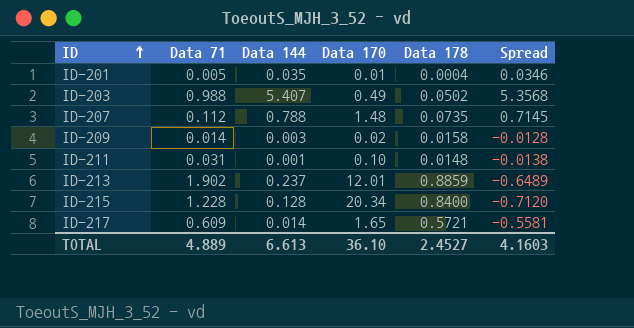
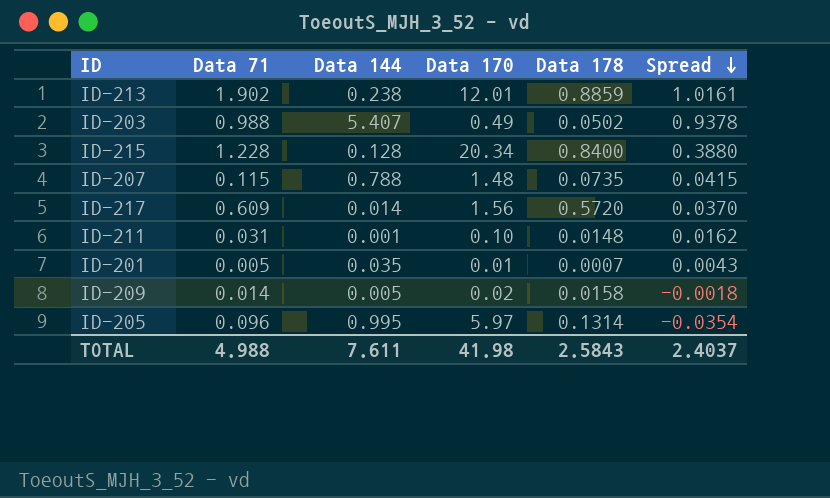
row order: ID ascending -> Spread descending
column Spread | formula: [Data 144] - [Data 178] -> [Data 71] - [Data 178]
ID-213 | Data 144: 0.237 -> 0.238
ID-207 | Data 71: 0.112 -> 0.115
ID-217 | Data 170: 1.65 -> 1.56
ID-217 | Data 178: 0.5721 -> 0.5720
ID-201 | Data 178: 0.0004 -> 0.0007
ID-209 | Data 144: 0.003 -> 0.005
row ID-205: none -> 0.096 | 0.995 | 5.97 | 0.1314 | -0.0354
TOTAL | Data 71: 4.889 -> 4.988
TOTAL | Data 144: 6.613 -> 7.611
TOTAL | Data 170: 36.10 -> 41.98
TOTAL | Data 178: 2.4527 -> 2.5843
TOTAL | Spread: 4.1603 -> 2.4037

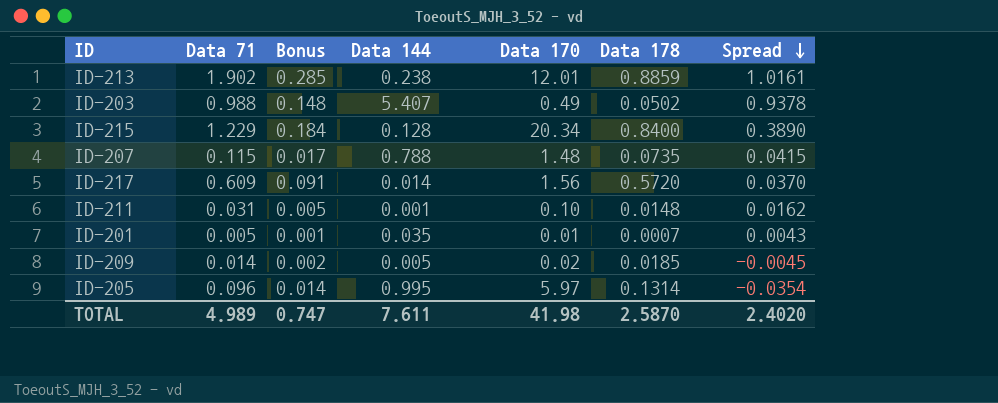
column Bonus | formula: none -> [Data 71] * 0.15
ID-215 | Data 71: 1.228 -> 1.229
ID-215 | Spread: 0.3880 -> 0.3890
ID-209 | Data 178: 0.0158 -> 0.0185
ID-209 | Spread: -0.0018 -> -0.0045
TOTAL | Data 71: 4.988 -> 4.989
TOTAL | Data 178: 2.5843 -> 2.5870
TOTAL | Spread: 2.4037 -> 2.4020

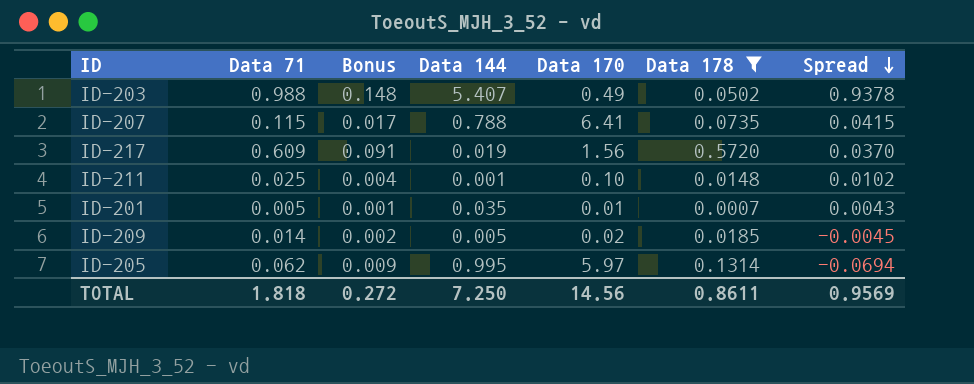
filter: none -> Data 178 <= 0.5720
ID-207 | Data 170: 1.48 -> 6.41
ID-217 | Data 144: 0.014 -> 0.019
ID-211 | Data 71: 0.031 -> 0.025
ID-211 | Bonus: 0.005 -> 0.004
ID-211 | Spread: 0.0162 -> 0.0102
ID-205 | Data 71: 0.096 -> 0.062
ID-205 | Bonus: 0.014 -> 0.009
ID-205 | Spread: -0.0354 -> -0.0694
TOTAL | Data 71: 4.989 -> 1.818
TOTAL | Bonus: 0.747 -> 0.272
TOTAL | Data 144: 7.611 -> 7.250
TOTAL | Data 170: 41.98 -> 14.56
TOTAL | Data 178: 2.5870 -> 0.8611
TOTAL | Spread: 2.4020 -> 0.9569

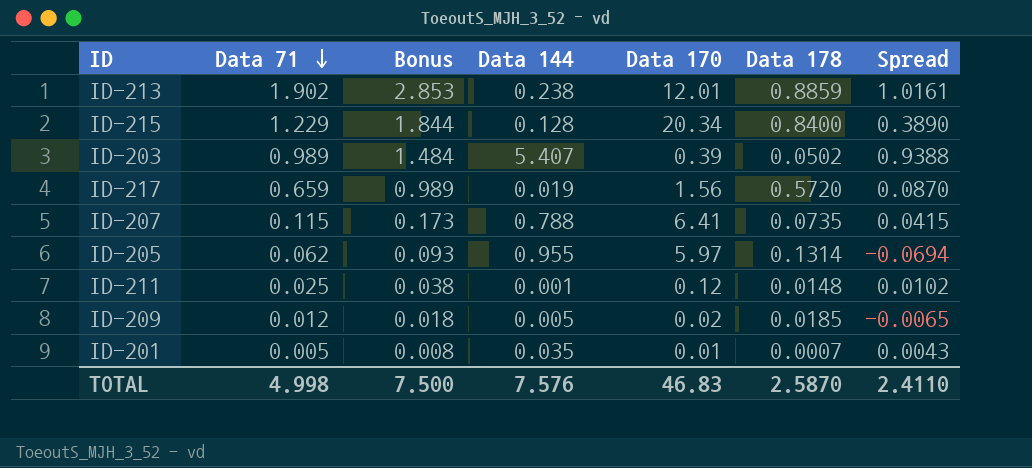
filter: Data 178 <= 0.5720 -> none
row order: Spread descending -> Data 71 descending
column Bonus | formula: [Data 71] * 0.15 -> [Data 71] * 1.5
ID-203 | Data 71: 0.988 -> 0.989
ID-203 | Data 170: 0.49 -> 0.39
ID-203 | Spread: 0.9378 -> 0.9388
ID-217 | Data 71: 0.609 -> 0.659
ID-217 | Spread: 0.0370 -> 0.0870
ID-205 | Data 144: 0.995 -> 0.955
ID-211 | Data 170: 0.10 -> 0.12
ID-209 | Data 71: 0.014 -> 0.012
ID-209 | Spread: -0.0045 -> -0.0065
TOTAL | Data 71: 1.818 -> 4.998
TOTAL | Bonus: 0.272 -> 7.500
TOTAL | Data 144: 7.250 -> 7.576
TOTAL | Data 170: 14.56 -> 46.83
TOTAL | Data 178: 0.8611 -> 2.5870
TOTAL | Spread: 0.9569 -> 2.4110

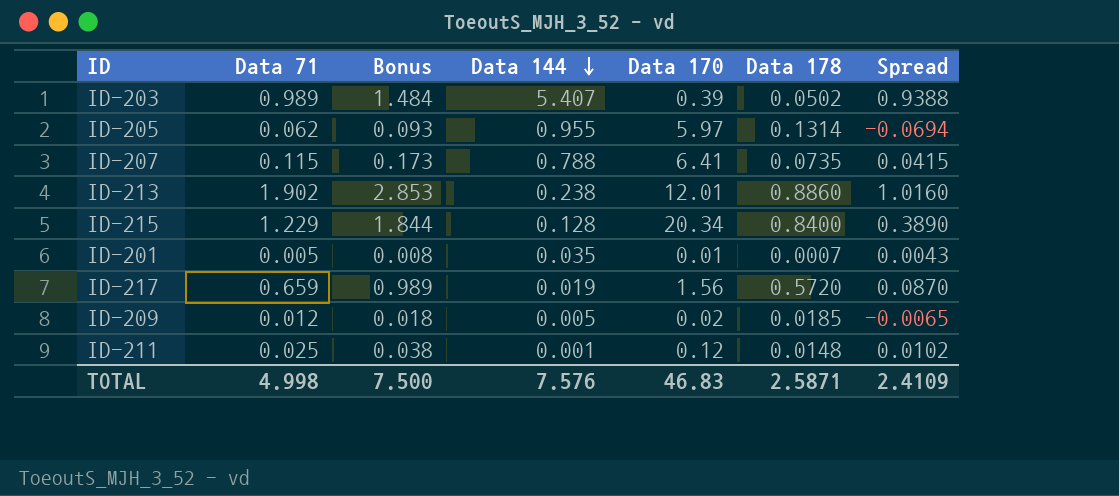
row order: Data 71 descending -> Data 144 descending
ID-213 | Data 178: 0.8859 -> 0.8860
ID-213 | Spread: 1.0161 -> 1.0160
TOTAL | Data 178: 2.5870 -> 2.5871
TOTAL | Spread: 2.4110 -> 2.4109

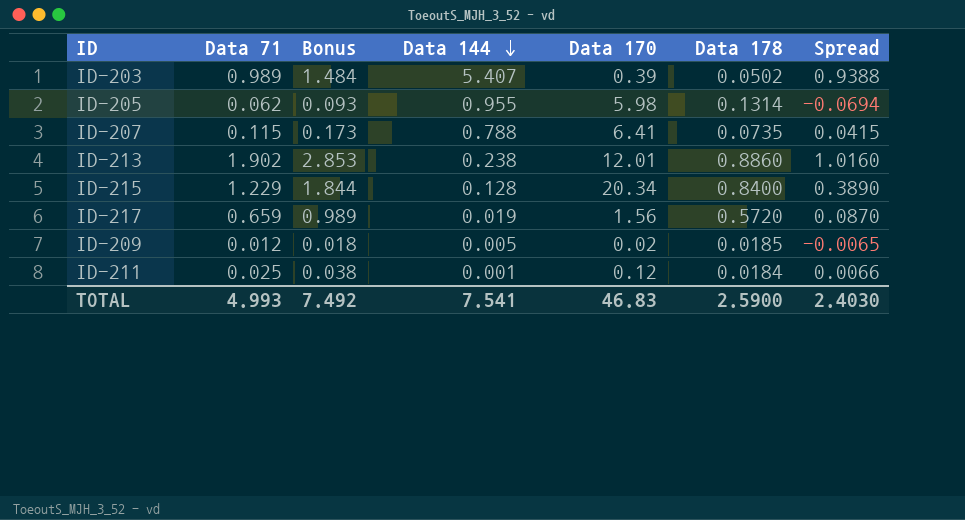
row ID-201: 0.005 | 0.008 | 0.035 | 0.01 | 0.0007 | 0.0043 -> none
ID-205 | Data 170: 5.97 -> 5.98
ID-211 | Data 178: 0.0148 -> 0.0184
ID-211 | Spread: 0.0102 -> 0.0066
TOTAL | Data 71: 4.998 -> 4.993
TOTAL | Bonus: 7.500 -> 7.492
TOTAL | Data 144: 7.576 -> 7.541
TOTAL | Data 178: 2.5871 -> 2.5900
TOTAL | Spread: 2.4109 -> 2.4030

